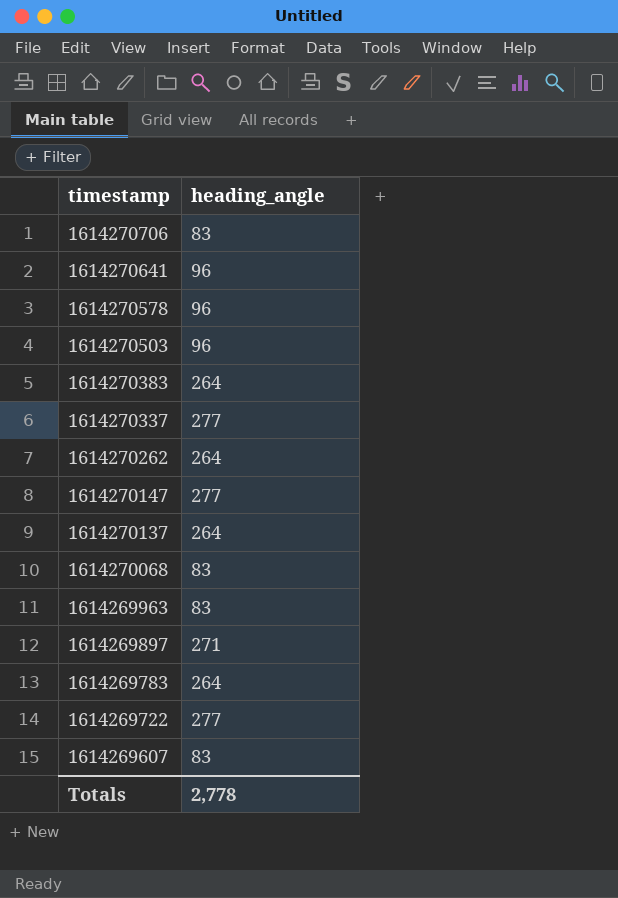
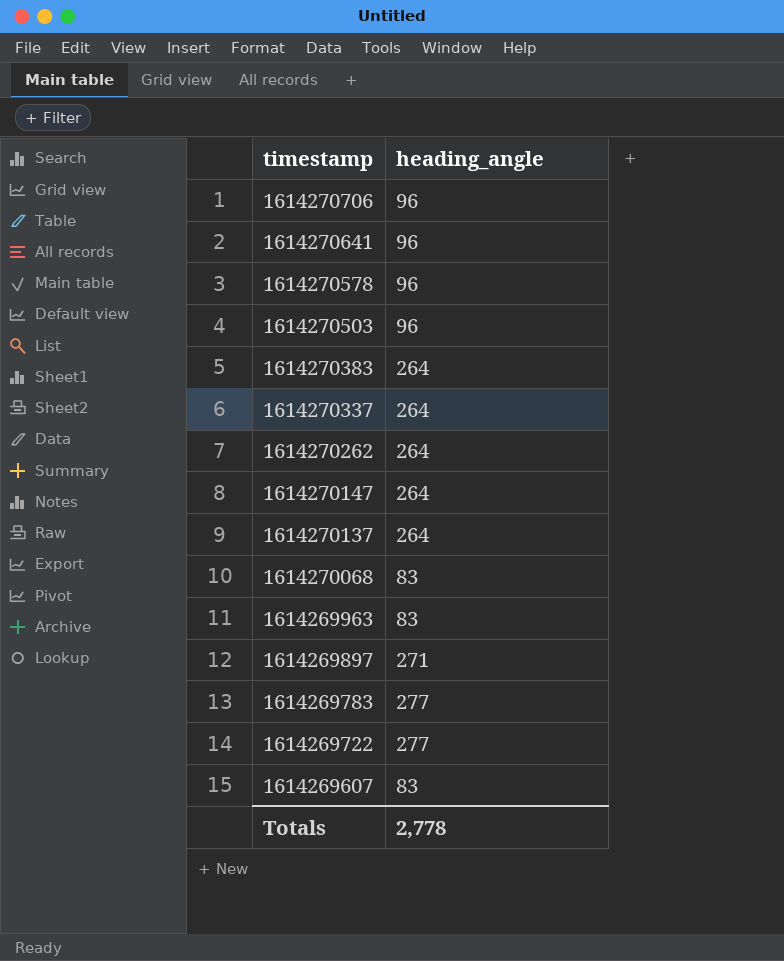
1614270706 | heading_angle: 83 -> 96
1614270337 | heading_angle: 277 -> 264
1614270147 | heading_angle: 277 -> 264
1614269783 | heading_angle: 264 -> 277

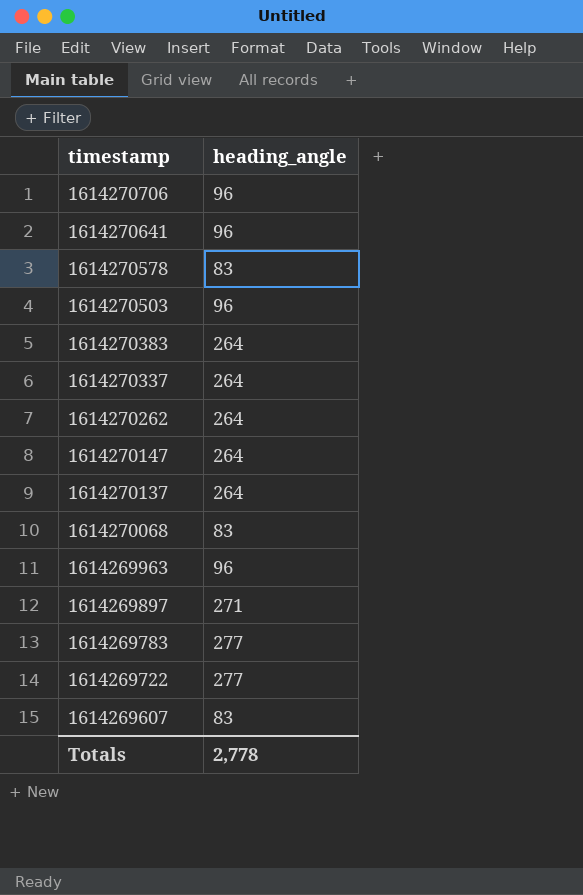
1614270578 | heading_angle: 96 -> 83
1614269963 | heading_angle: 83 -> 96

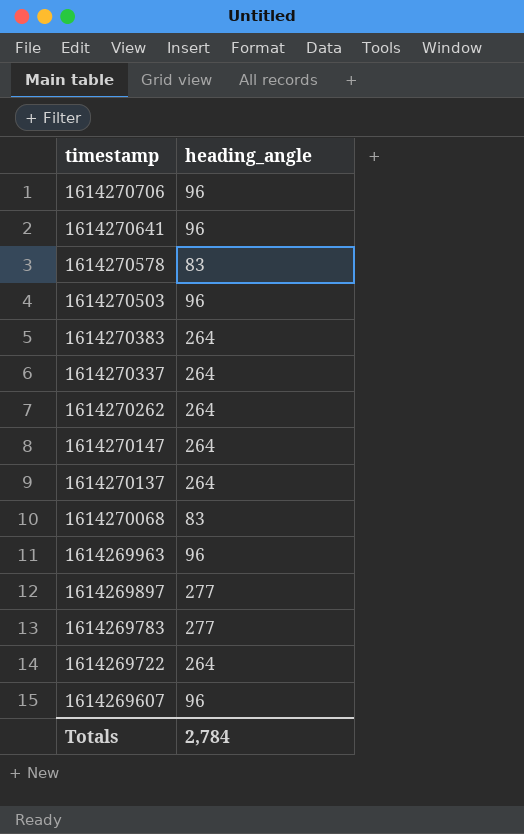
1614269897 | heading_angle: 271 -> 277
1614269722 | heading_angle: 277 -> 264
1614269607 | heading_angle: 83 -> 96
Totals | heading_angle: 2,778 -> 2,784

